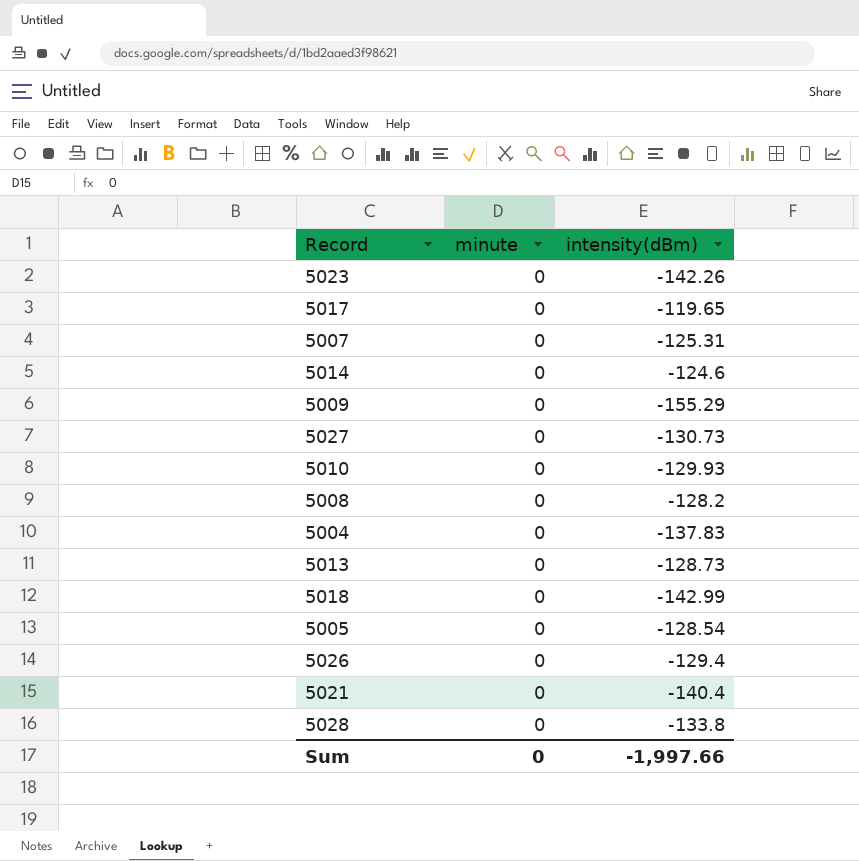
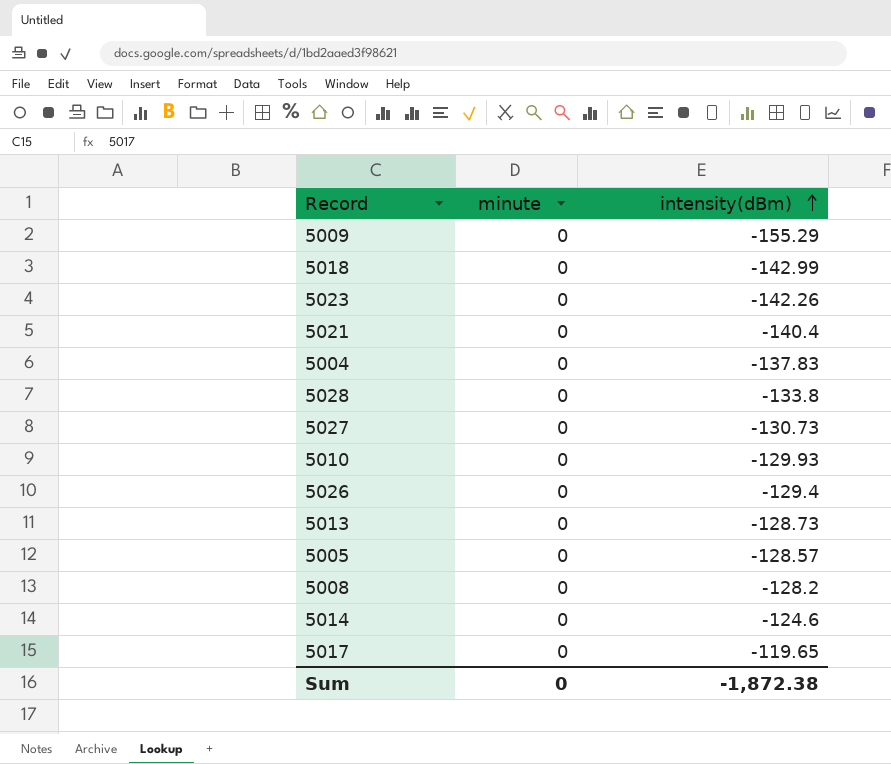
row order: none -> intensity(dBm) ascending
row 5007: 0 | -125.31 -> none
5005 | intensity(dBm): -128.54 -> -128.57
Sum | intensity(dBm): -1,997.66 -> -1,872.38

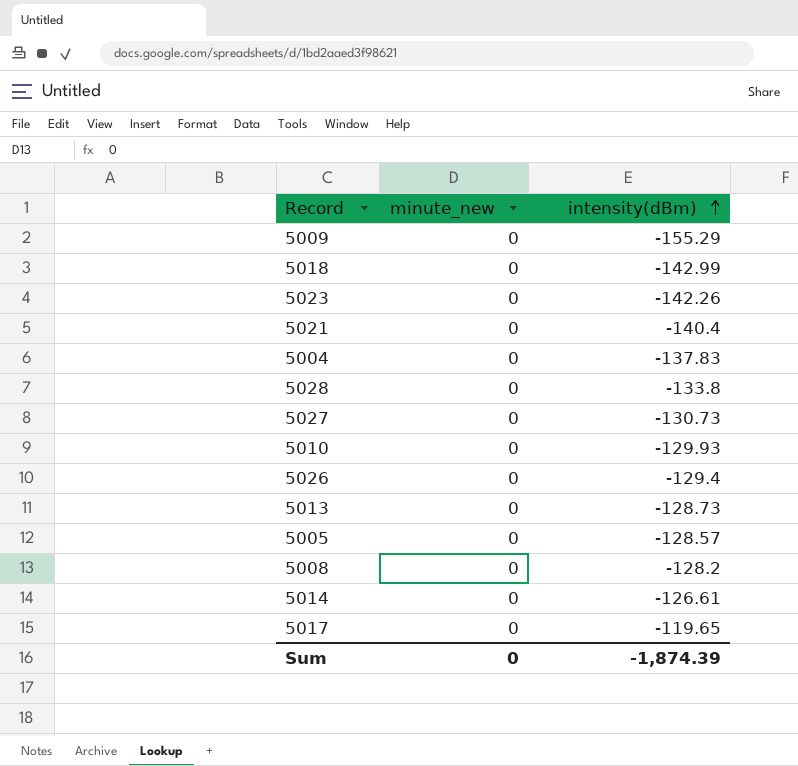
column name: minute -> minute_new
5014 | intensity(dBm): -124.6 -> -126.61
Sum | intensity(dBm): -1,872.38 -> -1,874.39

